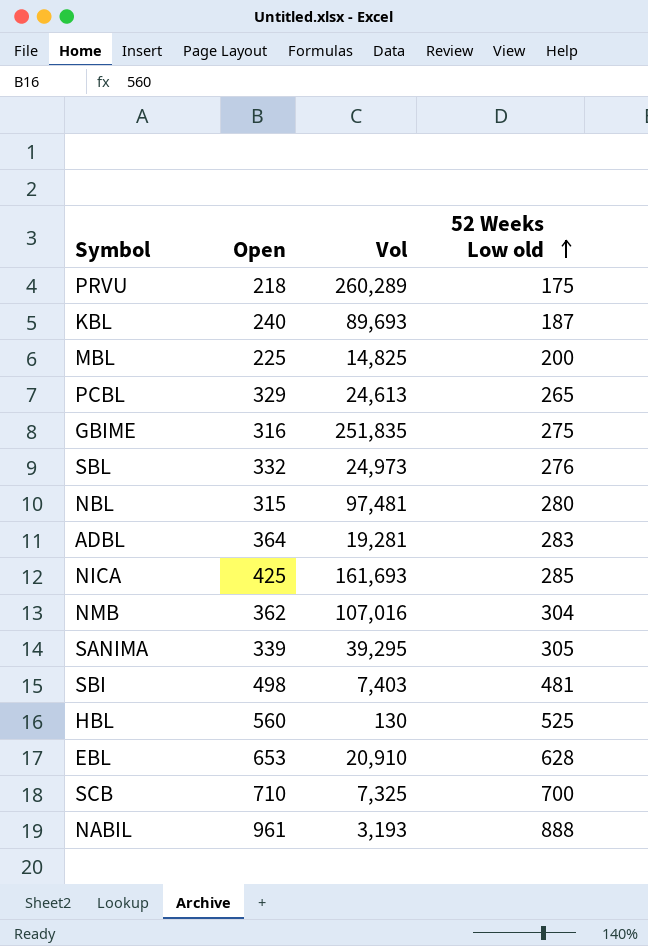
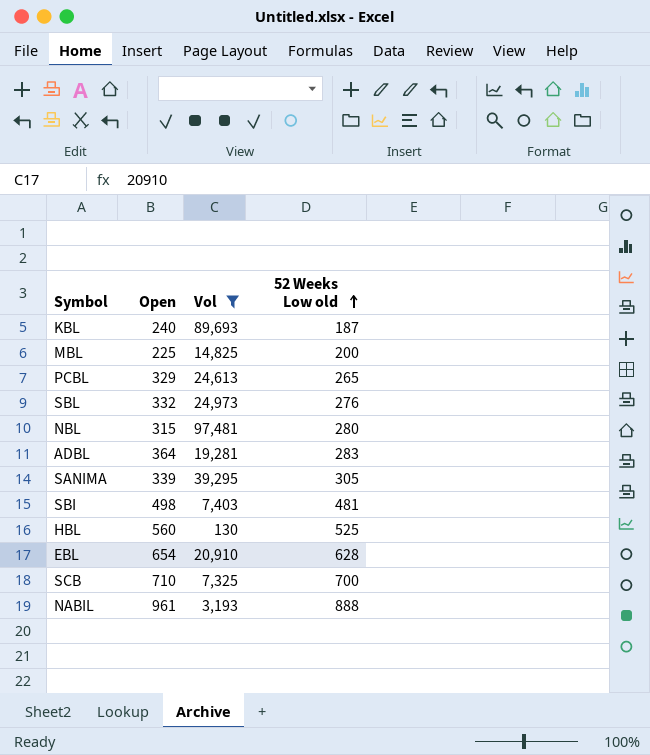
filter: none -> Vol <= 97,481
EBL | Open: 653 -> 654

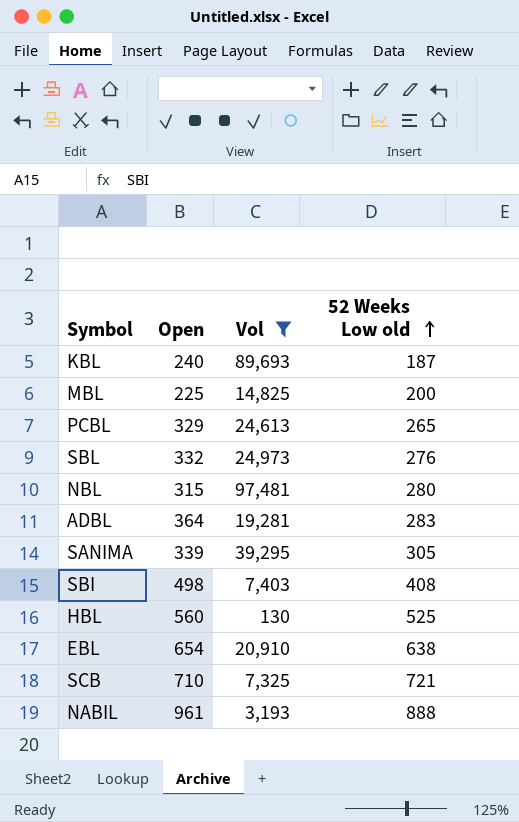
SBI | 52 Weeks Low old: 481 -> 408
EBL | 52 Weeks Low old: 628 -> 638
SCB | 52 Weeks Low old: 700 -> 721

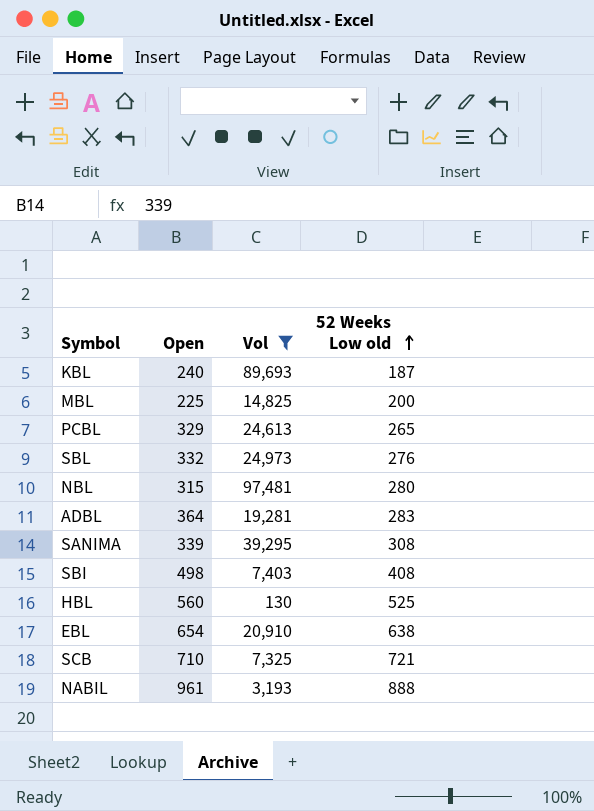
SANIMA | 52 Weeks Low old: 305 -> 308

